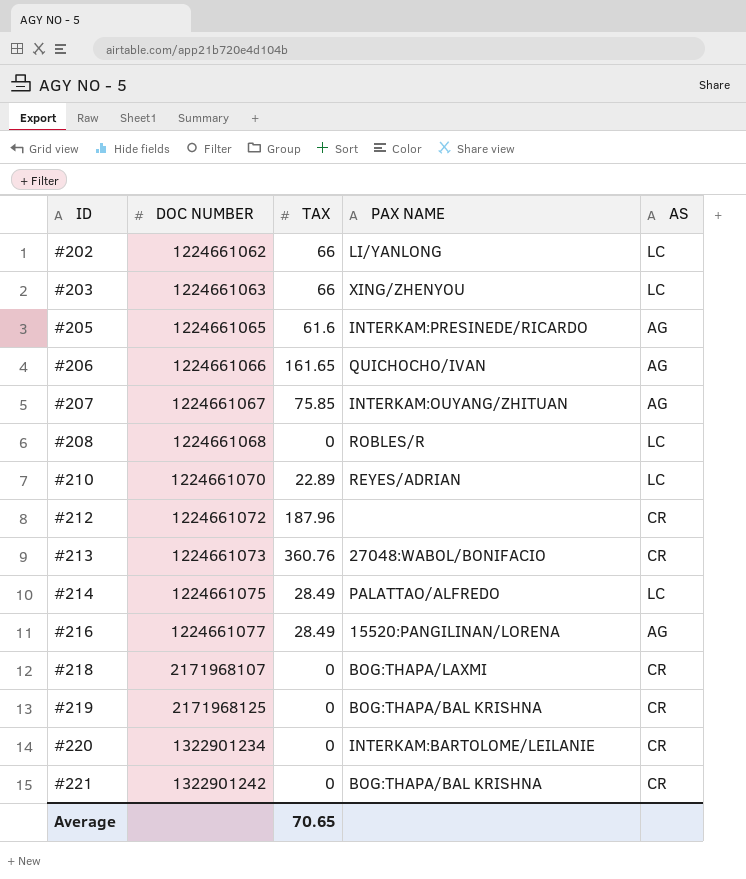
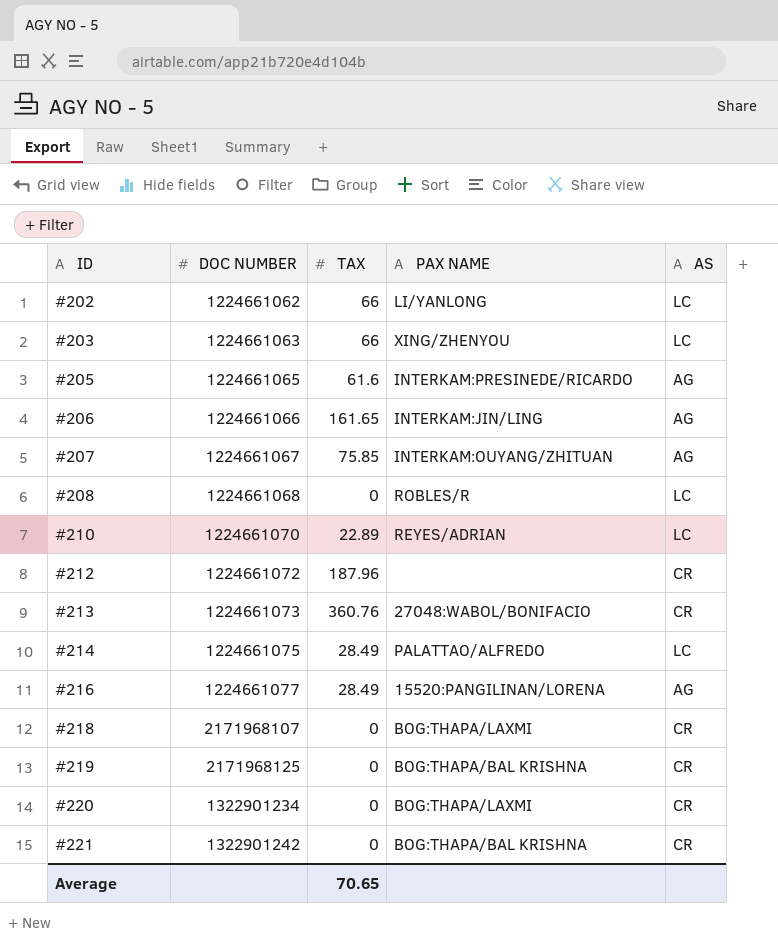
#206 | PAX NAME: QUICHOCHO/IVAN -> INTERKAM:JIN/LING
#220 | PAX NAME: INTERKAM:BARTOLOME/LEILANIE -> BOG:THAPA/LAXMI

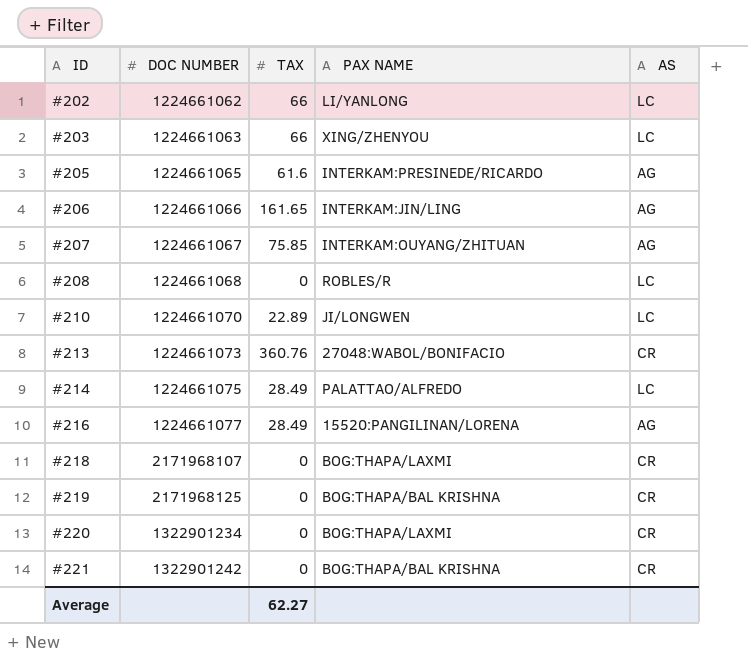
row #212: 1224661072 | 187.96 | none | CR -> none
#210 | PAX NAME: REYES/ADRIAN -> JI/LONGWEN
Average | TAX: 70.65 -> 62.27

